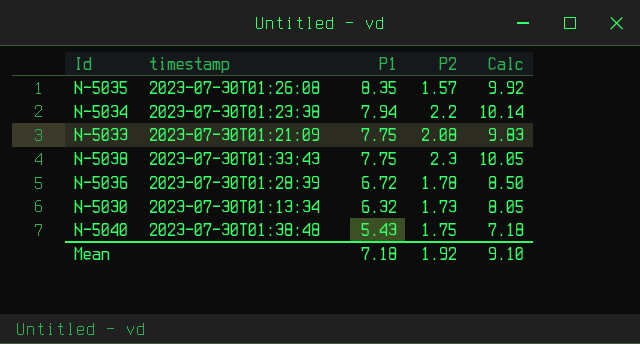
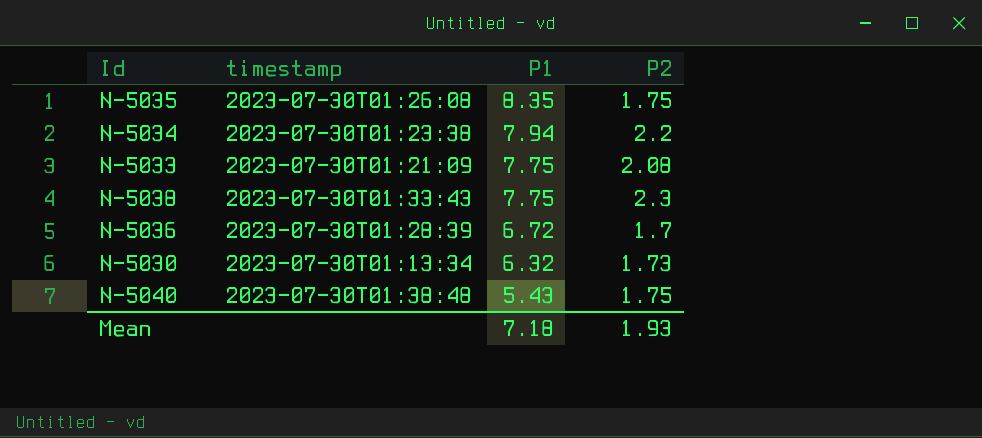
column Calc | formula: [P1] + [P2] -> none
N-5035 | P2: 1.57 -> 1.75
N-5036 | P2: 1.78 -> 1.7
Mean | P2: 1.92 -> 1.93

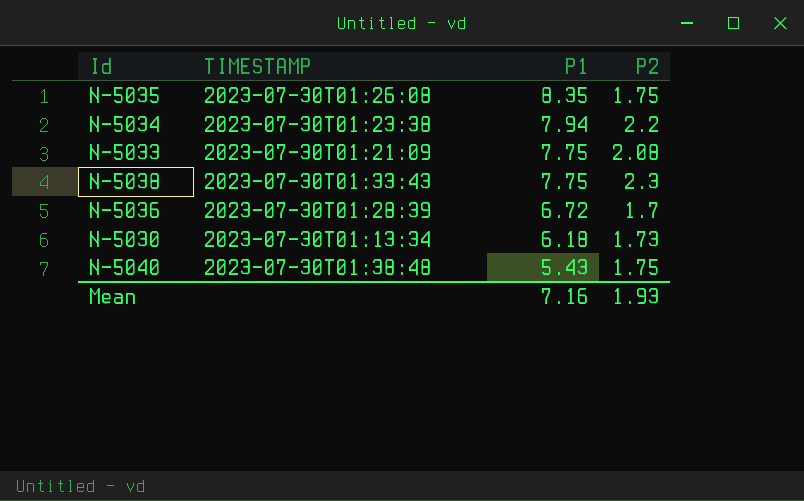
column name: timestamp -> TIMESTAMP
N-5030 | P1: 6.32 -> 6.18
Mean | P1: 7.18 -> 7.16

